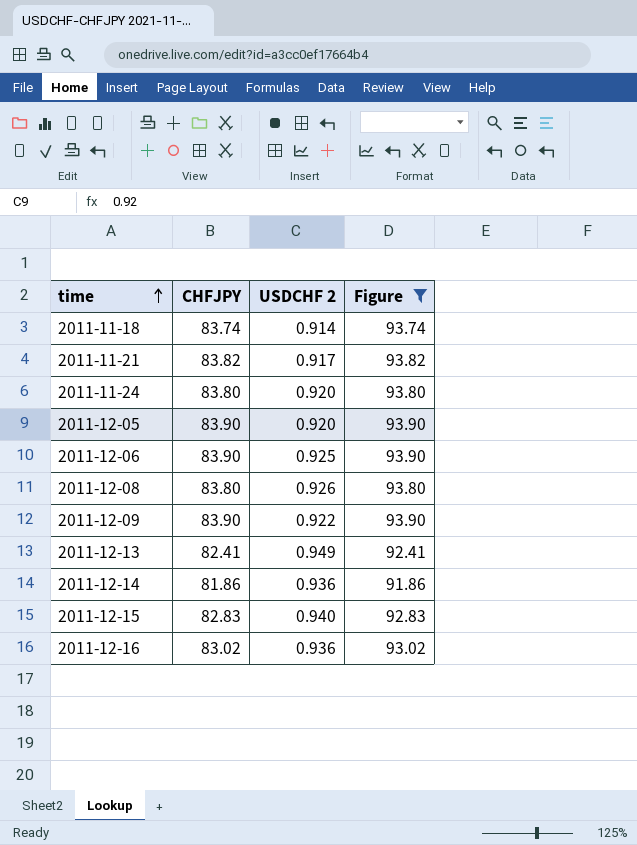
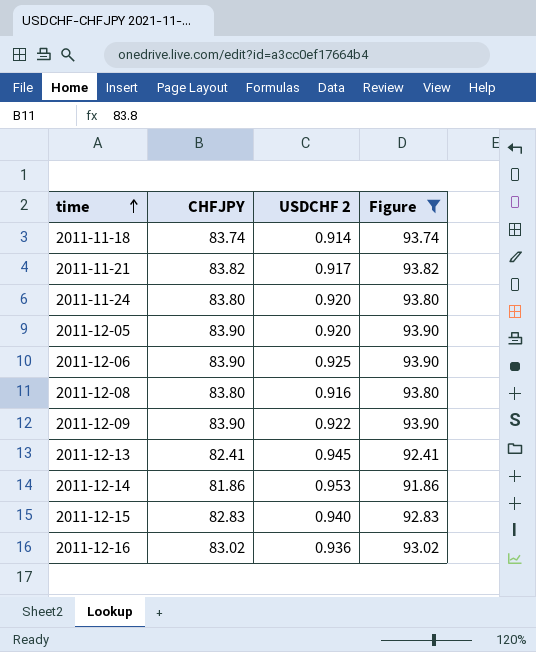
2011-12-08 | USDCHF 2: 0.926 -> 0.916
2011-12-13 | USDCHF 2: 0.949 -> 0.945
2011-12-14 | USDCHF 2: 0.936 -> 0.953

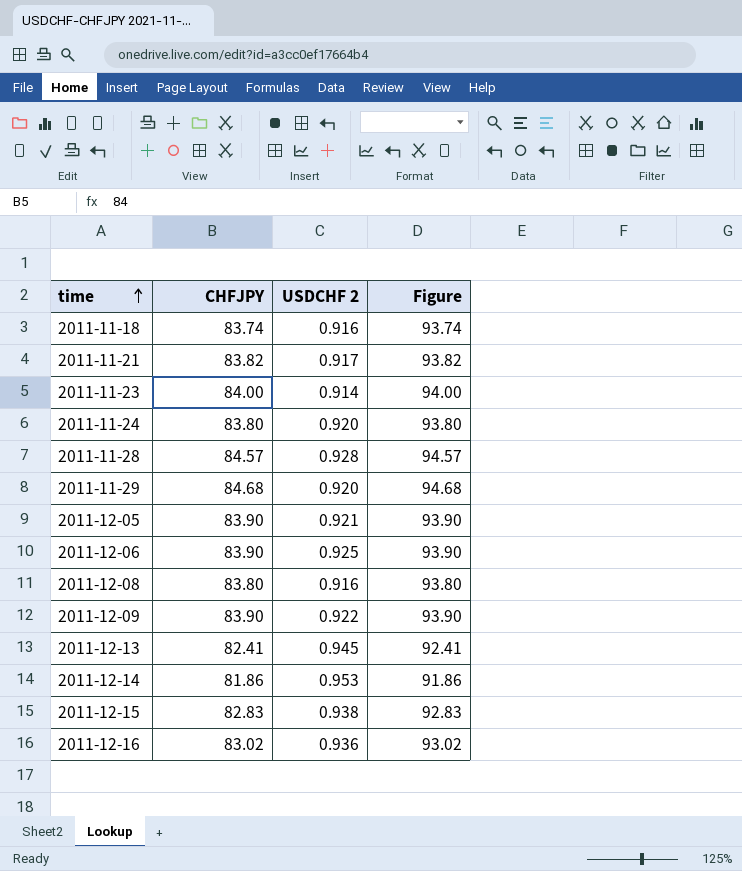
filter: Figure <= 93.90 -> none
2011-11-18 | USDCHF 2: 0.914 -> 0.916
2011-12-05 | USDCHF 2: 0.920 -> 0.921
2011-12-15 | USDCHF 2: 0.940 -> 0.938

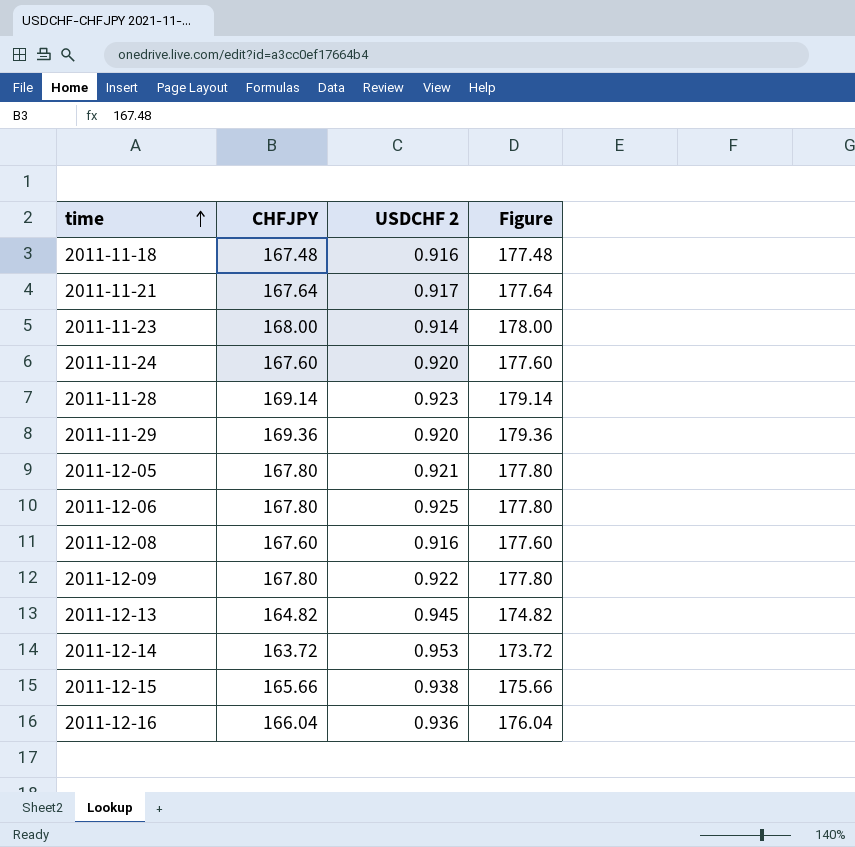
2011-11-18 | CHFJPY: 83.74 -> 167.48
2011-11-18 | Figure: 93.74 -> 177.48
2011-11-21 | CHFJPY: 83.82 -> 167.64
2011-11-21 | Figure: 93.82 -> 177.64
2011-11-23 | CHFJPY: 84.00 -> 168.00
2011-11-23 | Figure: 94.00 -> 178.00
2011-11-24 | CHFJPY: 83.80 -> 167.60
2011-11-24 | Figure: 93.80 -> 177.60
2011-11-28 | CHFJPY: 84.57 -> 169.14
2011-11-28 | USDCHF 2: 0.928 -> 0.923
2011-11-28 | Figure: 94.57 -> 179.14
2011-11-29 | CHFJPY: 84.68 -> 169.36
2011-11-29 | Figure: 94.68 -> 179.36
2011-12-05 | CHFJPY: 83.90 -> 167.80
2011-12-05 | Figure: 93.90 -> 177.80
2011-12-06 | CHFJPY: 83.90 -> 167.80
2011-12-06 | Figure: 93.90 -> 177.80
2011-12-08 | CHFJPY: 83.80 -> 167.60
2011-12-08 | Figure: 93.80 -> 177.60
2011-12-09 | CHFJPY: 83.90 -> 167.80
2011-12-09 | Figure: 93.90 -> 177.80
2011-12-13 | CHFJPY: 82.41 -> 164.82
2011-12-13 | Figure: 92.41 -> 174.82
2011-12-14 | CHFJPY: 81.86 -> 163.72
2011-12-14 | Figure: 91.86 -> 173.72
2011-12-15 | CHFJPY: 82.83 -> 165.66
2011-12-15 | Figure: 92.83 -> 175.66
2011-12-16 | CHFJPY: 83.02 -> 166.04
2011-12-16 | Figure: 93.02 -> 176.04

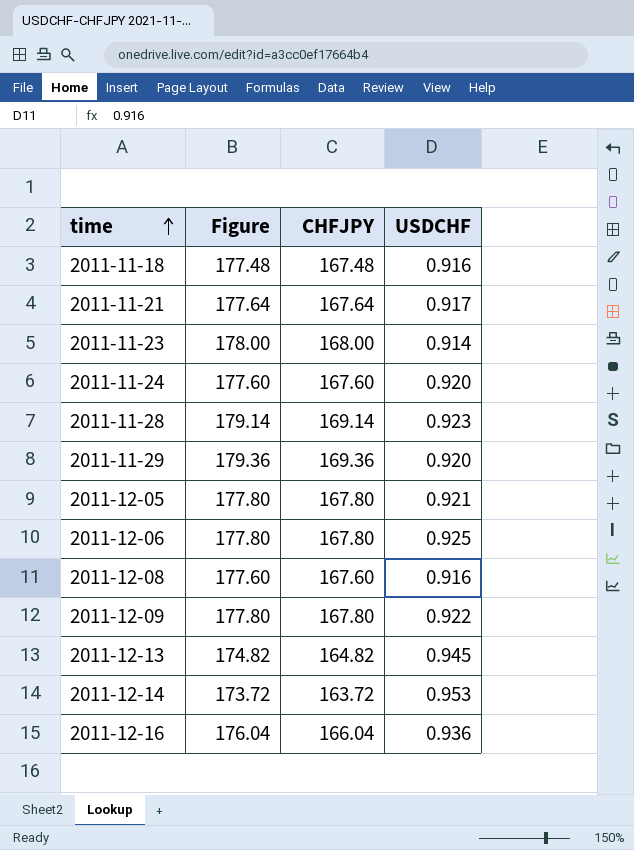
column Figure | position: 4 -> 2
column name: USDCHF 2 -> USDCHF
row 2011-12-15: 165.66 | 0.938 | 175.66 -> none

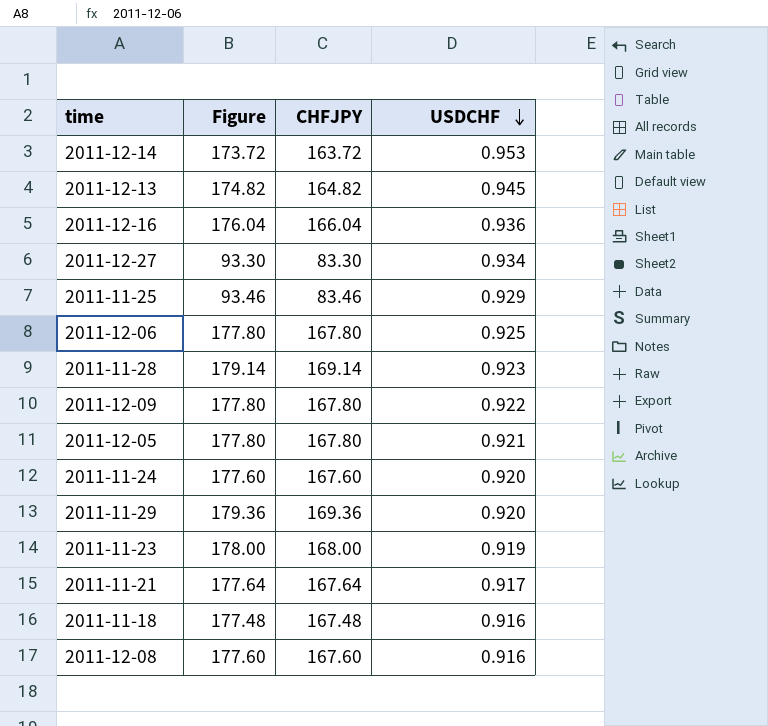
row order: time ascending -> USDCHF descending
row 2011-12-27: none -> 93.30 | 83.30 | 0.934
row 2011-11-25: none -> 93.46 | 83.46 | 0.929
2011-11-23 | USDCHF: 0.914 -> 0.919

